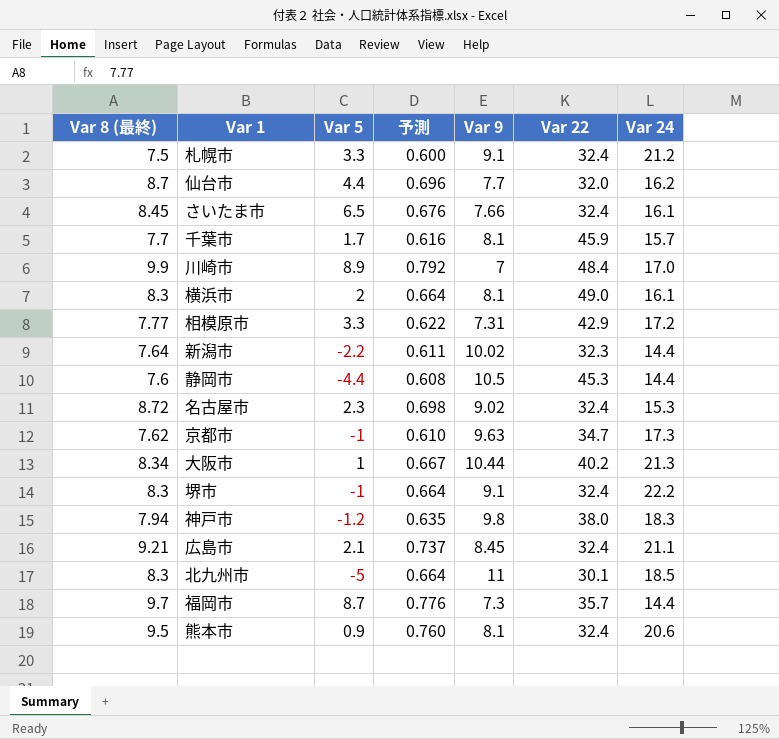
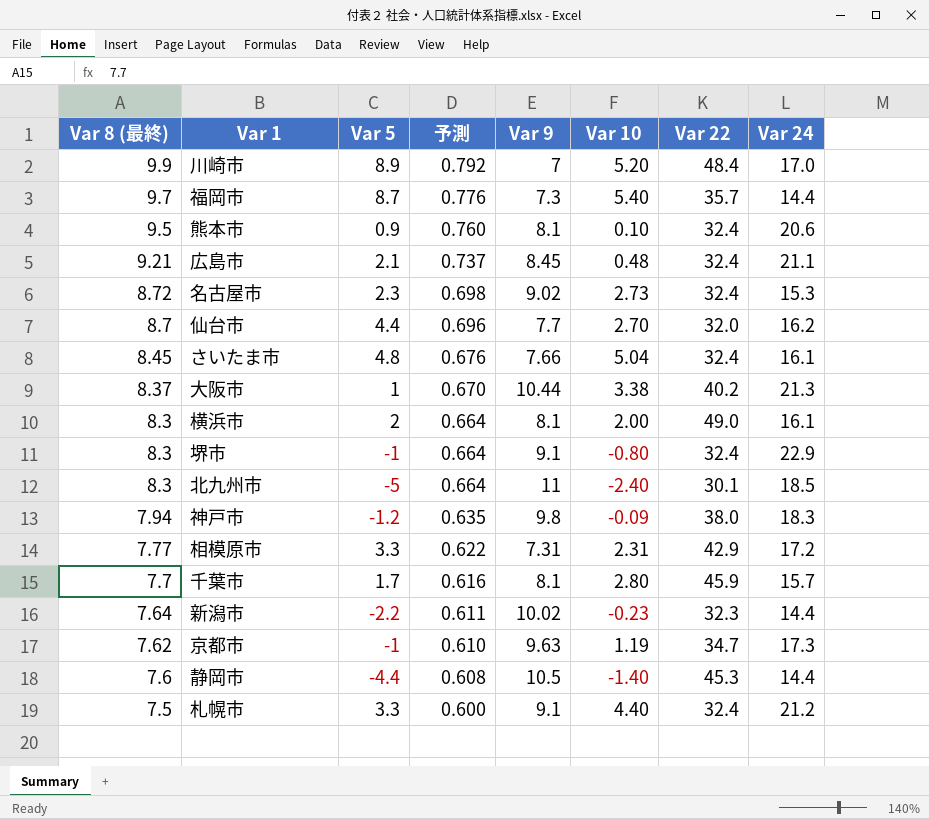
row order: none -> Var 8 (最終) descending
column Var 10 | position: none -> 6
さいたま市 | Var 5: 6.5 -> 4.8
大阪市 | Var 8 (最終): 8.34 -> 8.37
大阪市 | 予測: 0.667 -> 0.670
堺市 | Var 24: 22.2 -> 22.9

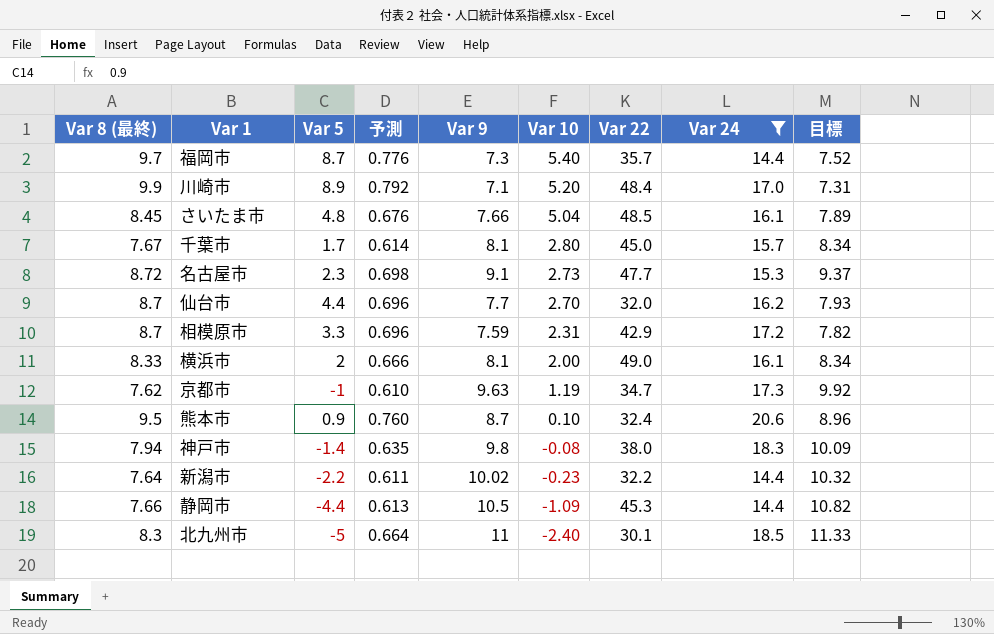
filter: none -> Var 24 <= 20.6
row order: Var 8 (最終) descending -> Var 10 descending
column 目標 | formula: none -> [Var 9] * 1.03
川崎市 | Var 9: 7 -> 7.1
さいたま市 | Var 22: 32.4 -> 48.5
千葉市 | Var 8 (最終): 7.7 -> 7.67
千葉市 | 予測: 0.616 -> 0.614
千葉市 | Var 22: 45.9 -> 45.0
名古屋市 | Var 9: 9.02 -> 9.1
名古屋市 | Var 22: 32.4 -> 47.7
相模原市 | Var 8 (最終): 7.77 -> 8.7
相模原市 | 予測: 0.622 -> 0.696
相模原市 | Var 9: 7.31 -> 7.59
横浜市 | Var 8 (最終): 8.3 -> 8.33
横浜市 | 予測: 0.664 -> 0.666
熊本市 | Var 9: 8.1 -> 8.7
神戸市 | Var 5: -1.2 -> -1.4
神戸市 | Var 10: -0.09 -> -0.08
新潟市 | Var 22: 32.3 -> 32.2
静岡市 | Var 8 (最終): 7.6 -> 7.66
静岡市 | 予測: 0.608 -> 0.613
静岡市 | Var 10: -1.40 -> -1.09

